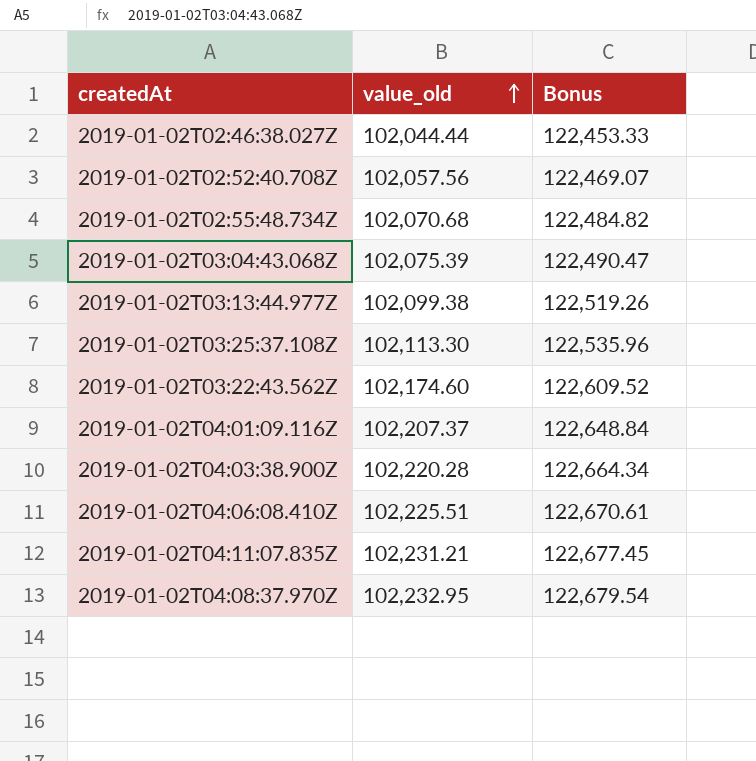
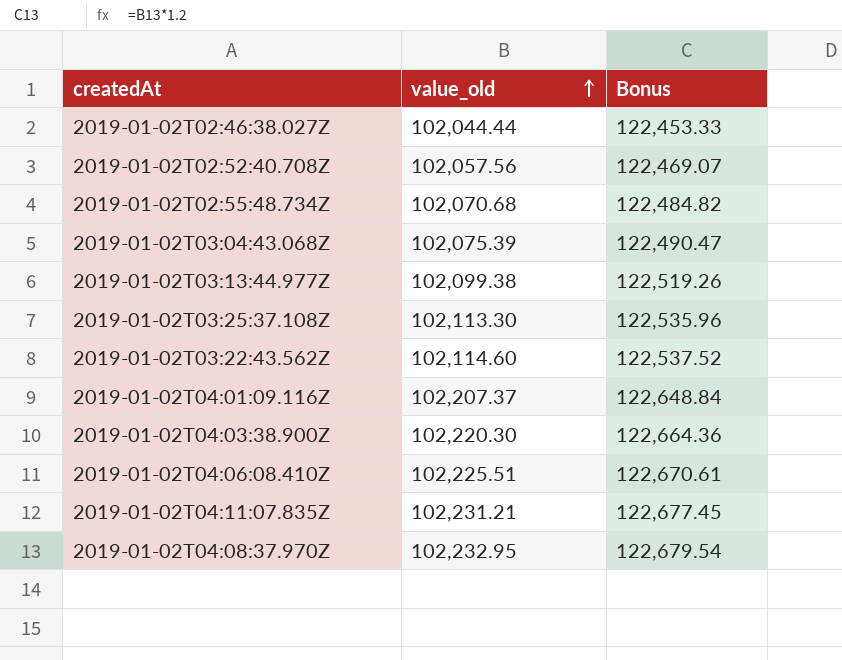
2019-01-02T03:22:43.562Z | value_old: 102,174.60 -> 102,114.60
2019-01-02T03:22:43.562Z | Bonus: 122,609.52 -> 122,537.52
2019-01-02T04:03:38.900Z | value_old: 102,220.28 -> 102,220.30
2019-01-02T04:03:38.900Z | Bonus: 122,664.34 -> 122,664.36

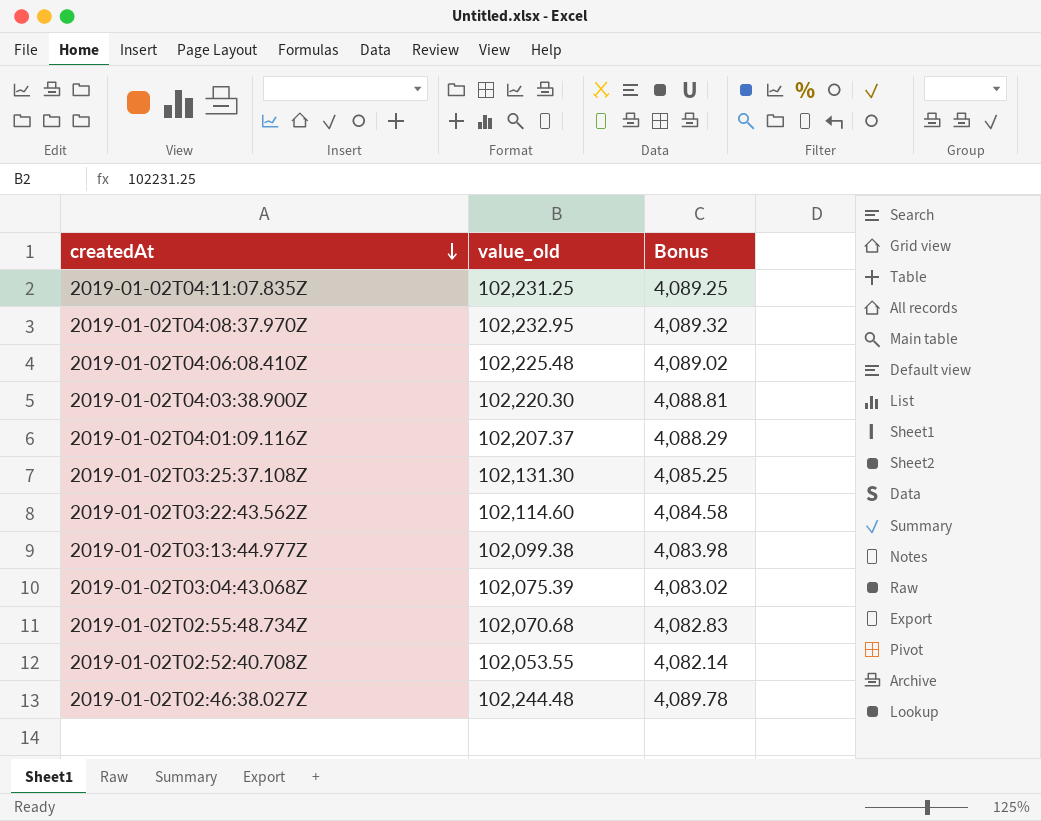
row order: value_old ascending -> createdAt descending
column Bonus | formula: [value_old] * 1.2 -> [value_old] * 0.04
2019-01-02T04:11:07.835Z | value_old: 102,231.21 -> 102,231.25
2019-01-02T04:06:08.410Z | value_old: 102,225.51 -> 102,225.48
2019-01-02T03:25:37.108Z | value_old: 102,113.30 -> 102,131.30
2019-01-02T02:52:40.708Z | value_old: 102,057.56 -> 102,053.55
2019-01-02T02:46:38.027Z | value_old: 102,044.44 -> 102,244.48

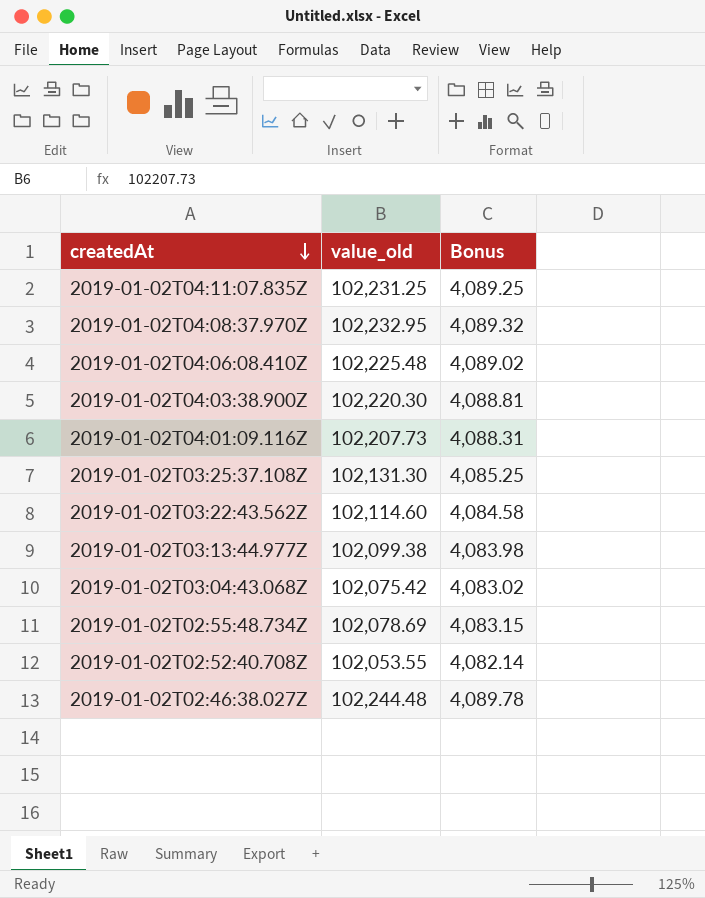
2019-01-02T04:01:09.116Z | value_old: 102,207.37 -> 102,207.73
2019-01-02T04:01:09.116Z | Bonus: 4,088.29 -> 4,088.31
2019-01-02T03:04:43.068Z | value_old: 102,075.39 -> 102,075.42
2019-01-02T02:55:48.734Z | value_old: 102,070.68 -> 102,078.69
2019-01-02T02:55:48.734Z | Bonus: 4,082.83 -> 4,083.15

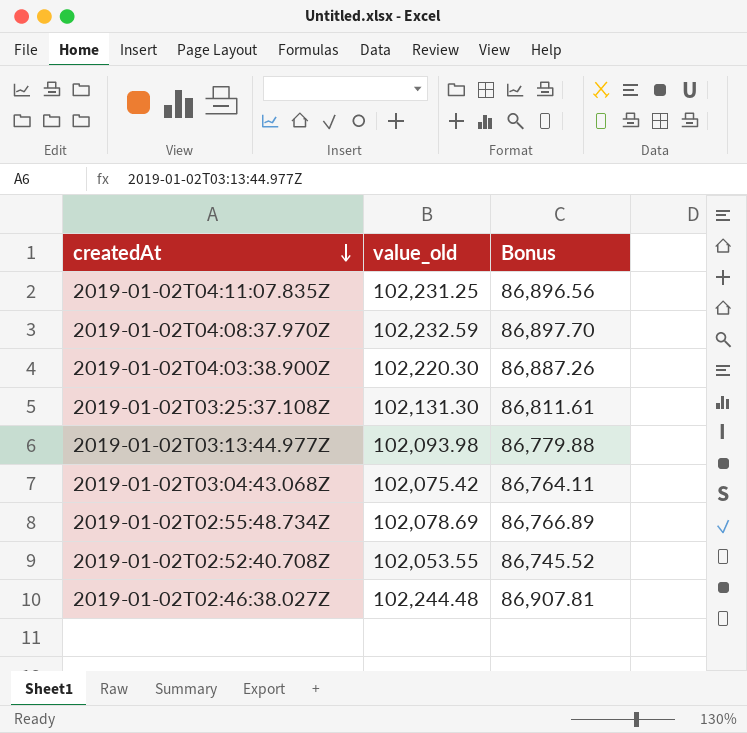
column Bonus | formula: [value_old] * 0.04 -> [value_old] * 0.85
row 2019-01-02T04:06:08.410Z: 102,225.48 | 4,089.02 -> none
row 2019-01-02T04:01:09.116Z: 102,207.73 | 4,088.31 -> none
row 2019-01-02T03:22:43.562Z: 102,114.60 | 4,084.58 -> none
2019-01-02T04:08:37.970Z | value_old: 102,232.95 -> 102,232.59
2019-01-02T03:13:44.977Z | value_old: 102,099.38 -> 102,093.98

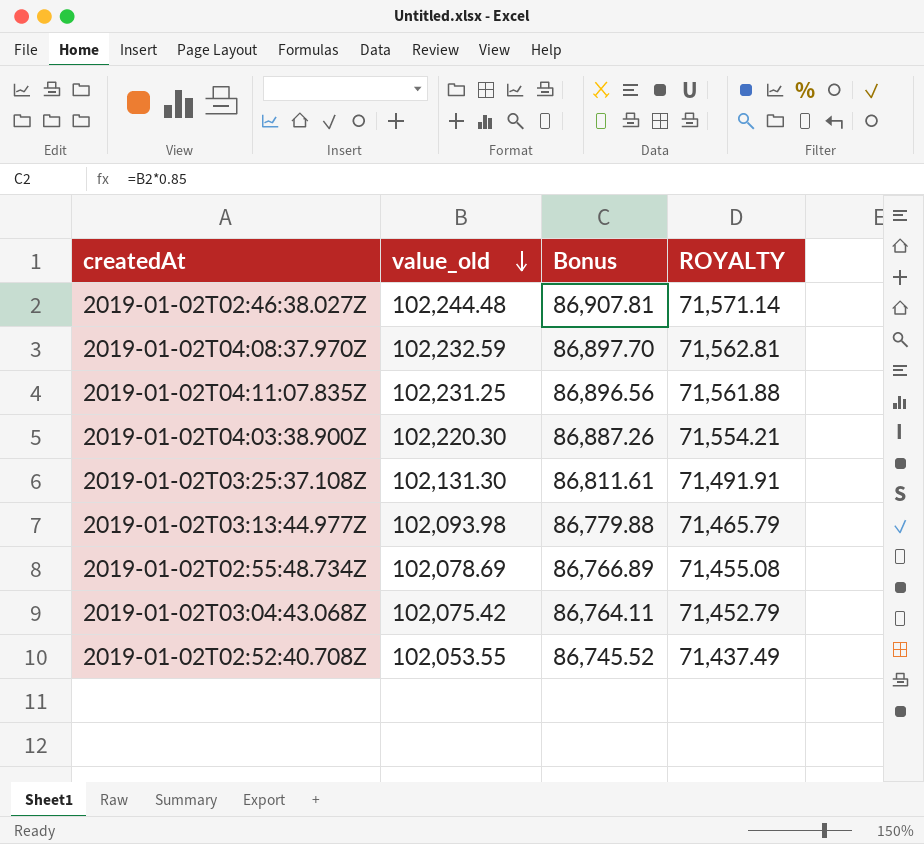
row order: createdAt descending -> value_old descending
column ROYALTY | formula: none -> [value_old] * 0.7

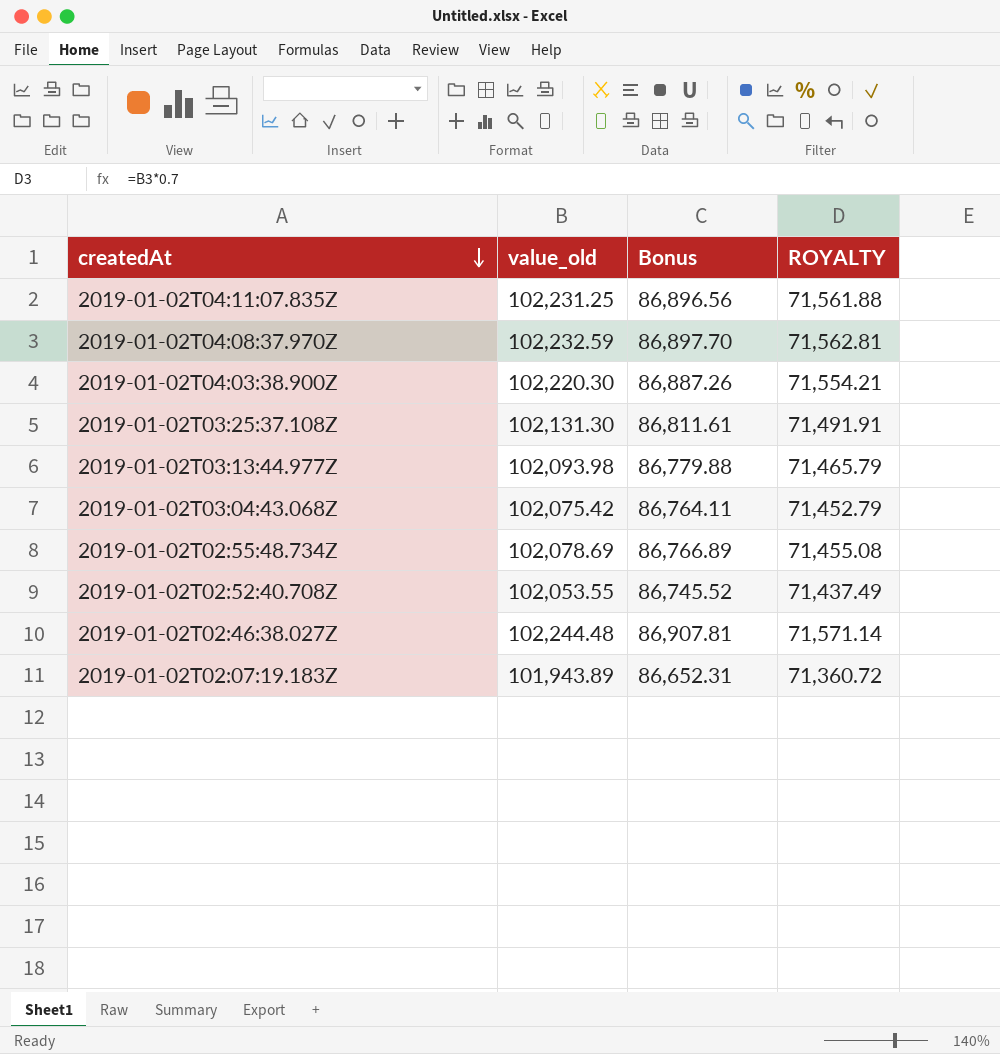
row order: value_old descending -> createdAt descending
row 2019-01-02T02:07:19.183Z: none -> 101,943.89 | 86,652.31 | 71,360.72

